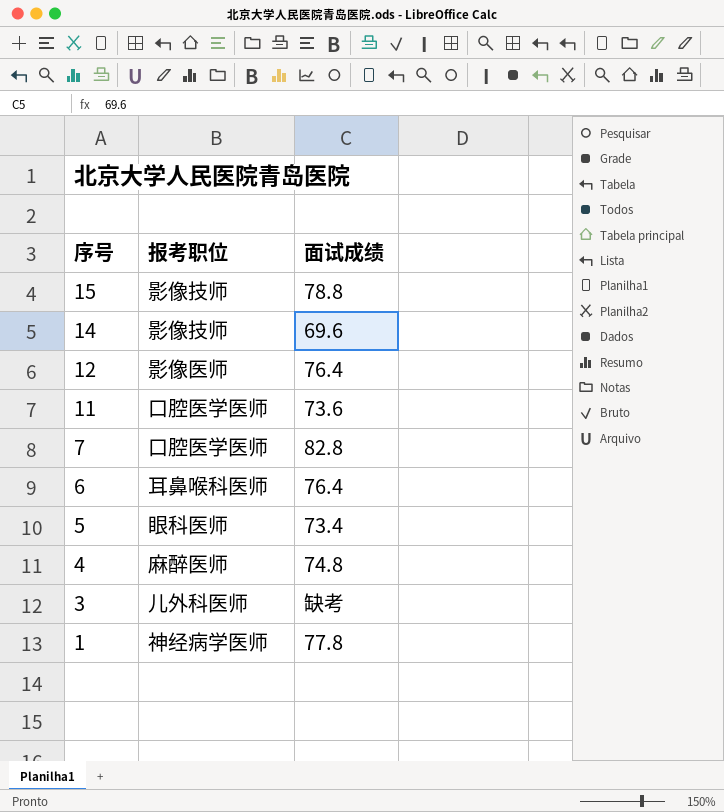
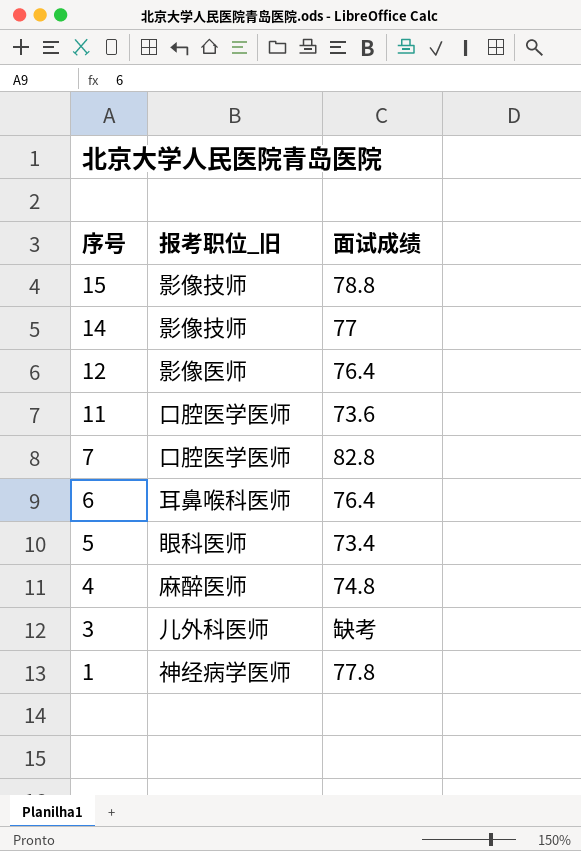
column name: 报考职位 -> 报考职位_旧
14 | 面试成绩: 69.6 -> 77

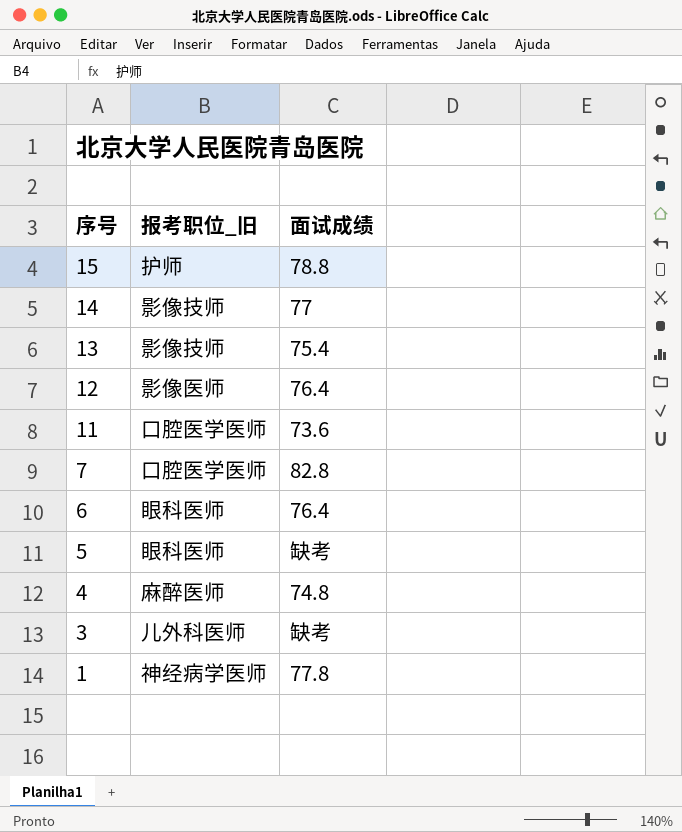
15 | 报考职位_旧: 影像技师 -> 护师
row 13: none -> 影像技师 | 75.4
6 | 报考职位_旧: 耳鼻喉科医师 -> 眼科医师
5 | 面试成绩: 73.4 -> 缺考

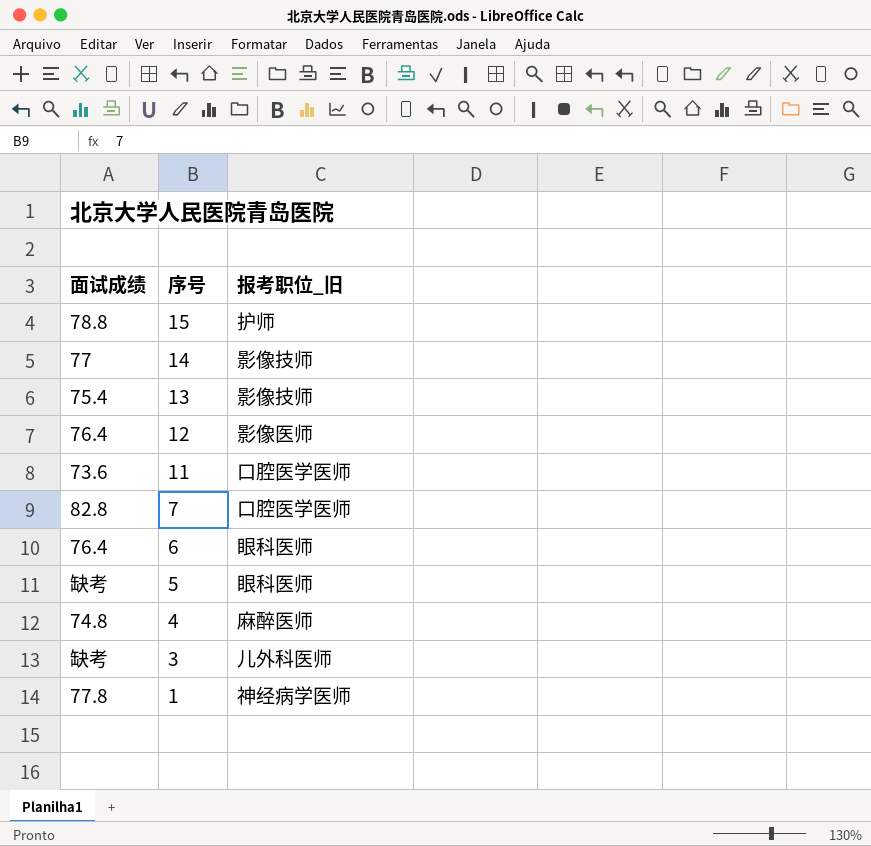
column 面试成绩 | position: 3 -> 1

